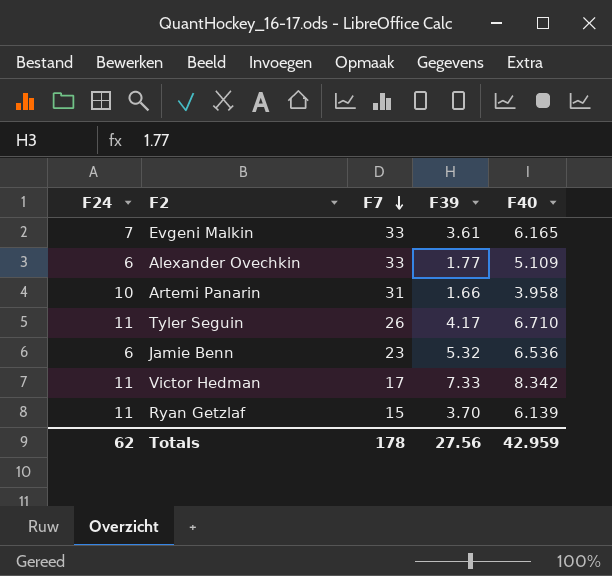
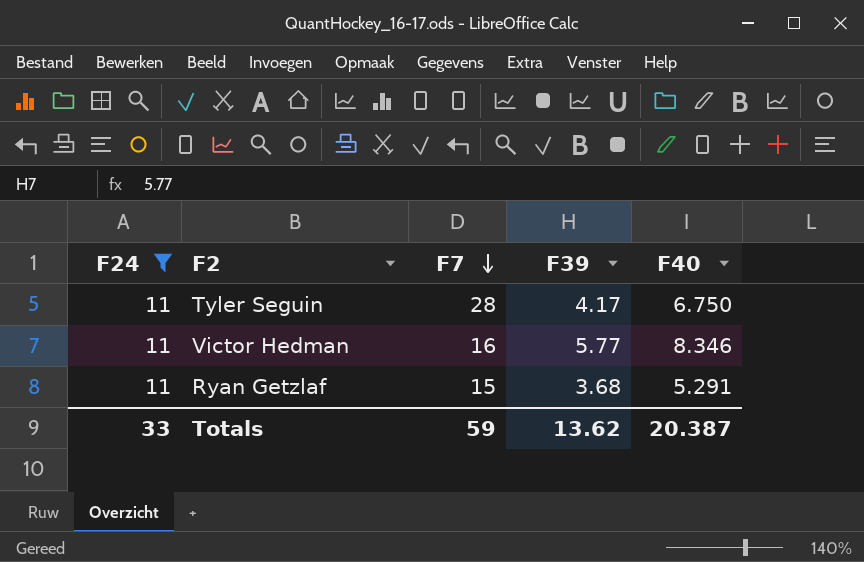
filter: none -> F24 = 11
Tyler Seguin | F7: 26 -> 28
Tyler Seguin | F40: 6.710 -> 6.750
Victor Hedman | F7: 17 -> 16
Victor Hedman | F39: 7.33 -> 5.77
Victor Hedman | F40: 8.342 -> 8.346
Ryan Getzlaf | F39: 3.70 -> 3.68
Ryan Getzlaf | F40: 6.139 -> 5.291
Totals | F24: 62 -> 33
Totals | F7: 178 -> 59
Totals | F39: 27.56 -> 13.62
Totals | F40: 42.959 -> 20.387

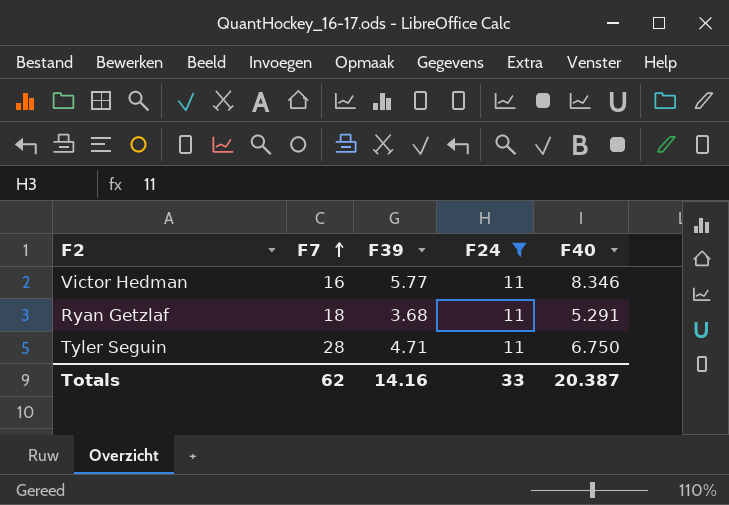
row order: F7 descending -> F7 ascending
column F24 | position: 1 -> 4
Ryan Getzlaf | F7: 15 -> 18
Tyler Seguin | F39: 4.17 -> 4.71
Totals | F7: 59 -> 62
Totals | F39: 13.62 -> 14.16

